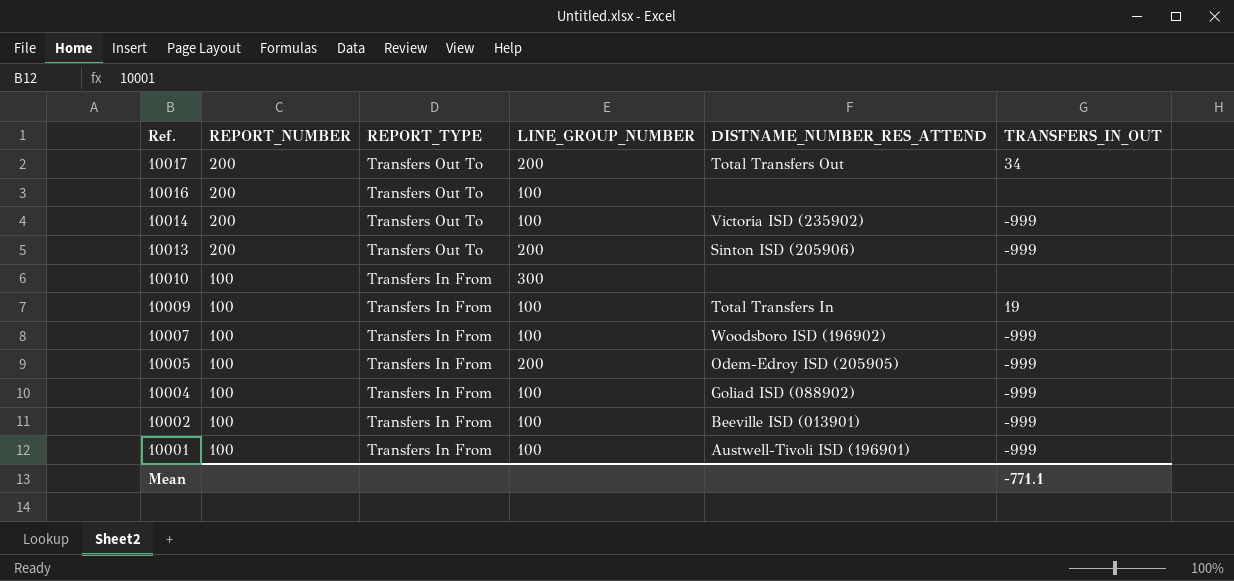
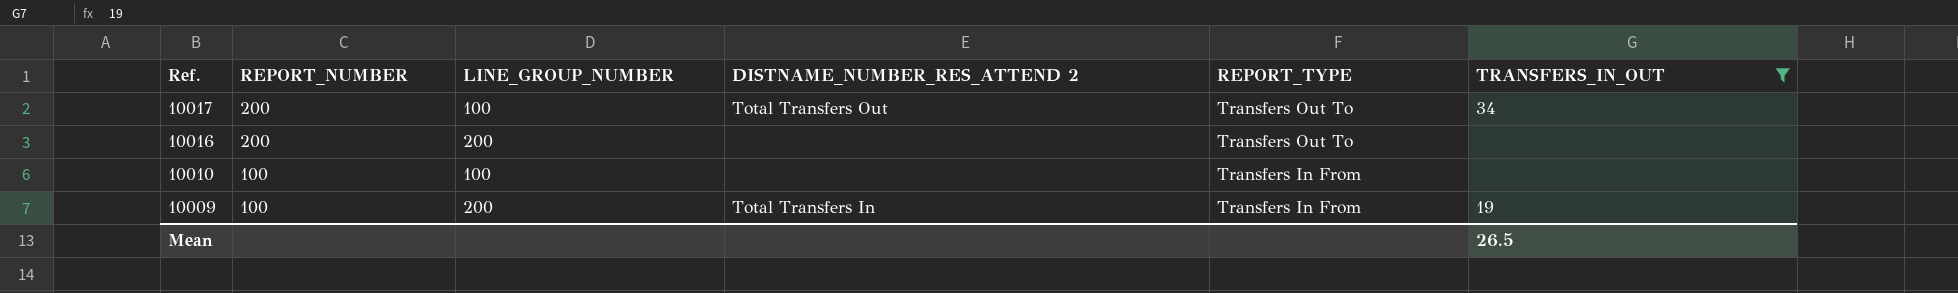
filter: none -> TRANSFERS_IN_OUT != -999
column name: DISTNAME_NUMBER_RES_ATTEND -> DISTNAME_NUMBER_RES_ATTEND 2
column REPORT_TYPE | position: 3 -> 5
10017 | LINE_GROUP_NUMBER: 200 -> 100
10016 | LINE_GROUP_NUMBER: 100 -> 200
10010 | LINE_GROUP_NUMBER: 300 -> 100
10009 | LINE_GROUP_NUMBER: 100 -> 200
Mean | TRANSFERS_IN_OUT: -771.1 -> 26.5

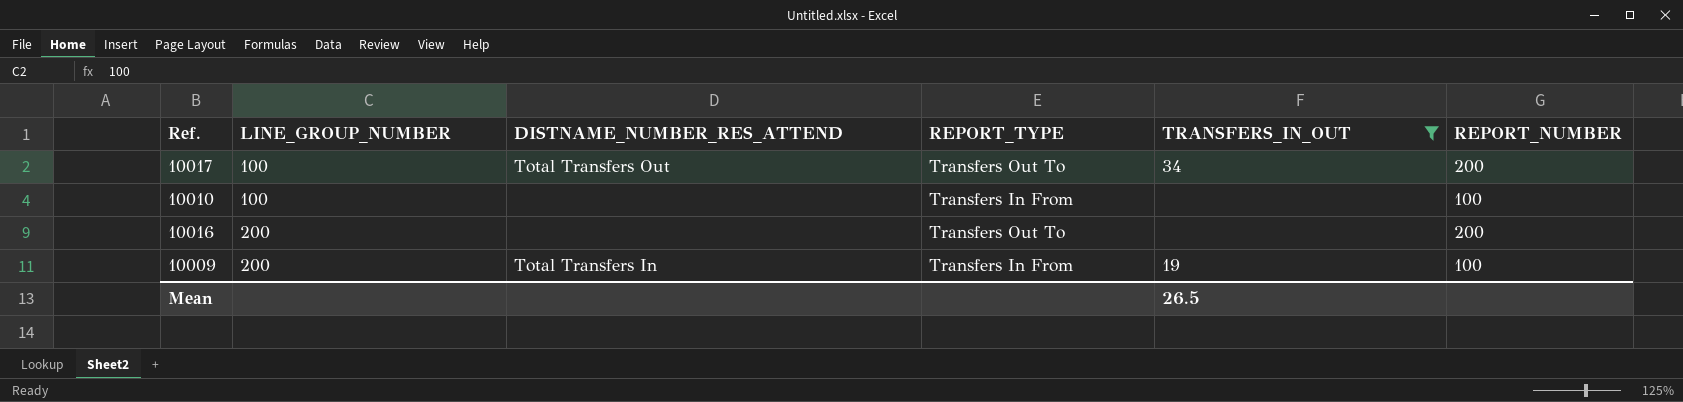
row order: Ref. descending -> LINE_GROUP_NUMBER ascending
column name: DISTNAME_NUMBER_RES_ATTEND 2 -> DISTNAME_NUMBER_RES_ATTEND
column REPORT_NUMBER | position: 2 -> 6

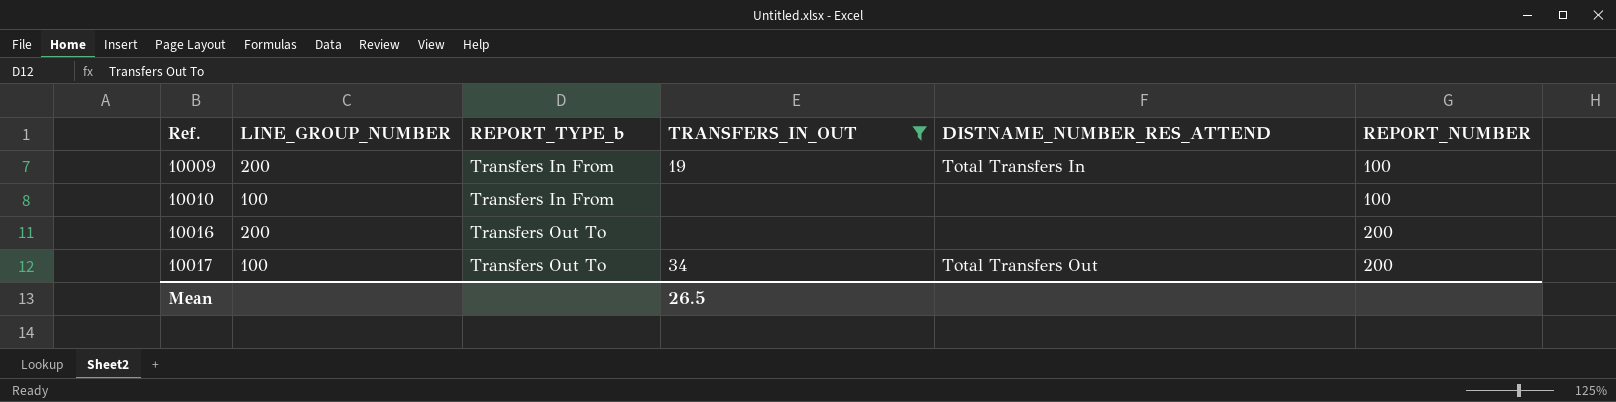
row order: LINE_GROUP_NUMBER ascending -> Ref. ascending
column name: REPORT_TYPE -> REPORT_TYPE_b
column DISTNAME_NUMBER_RES_ATTEND | position: 3 -> 5

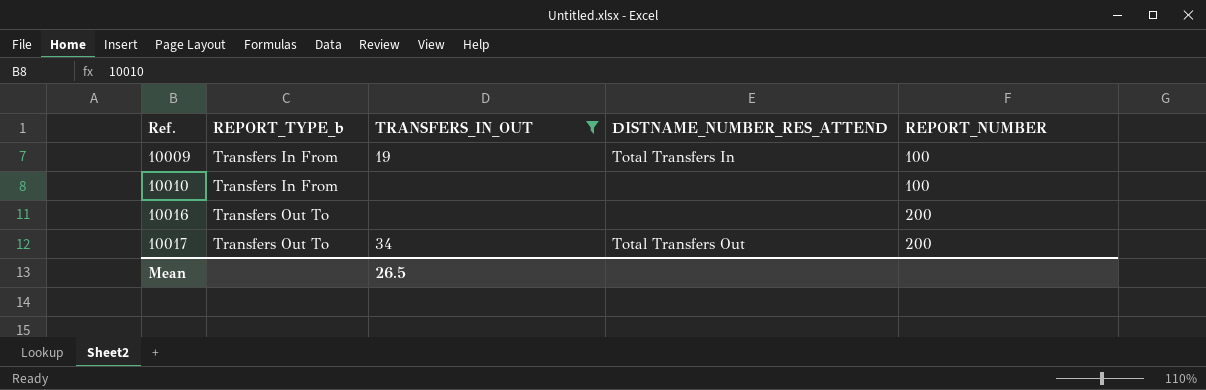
column LINE_GROUP_NUMBER | position: 2 -> none

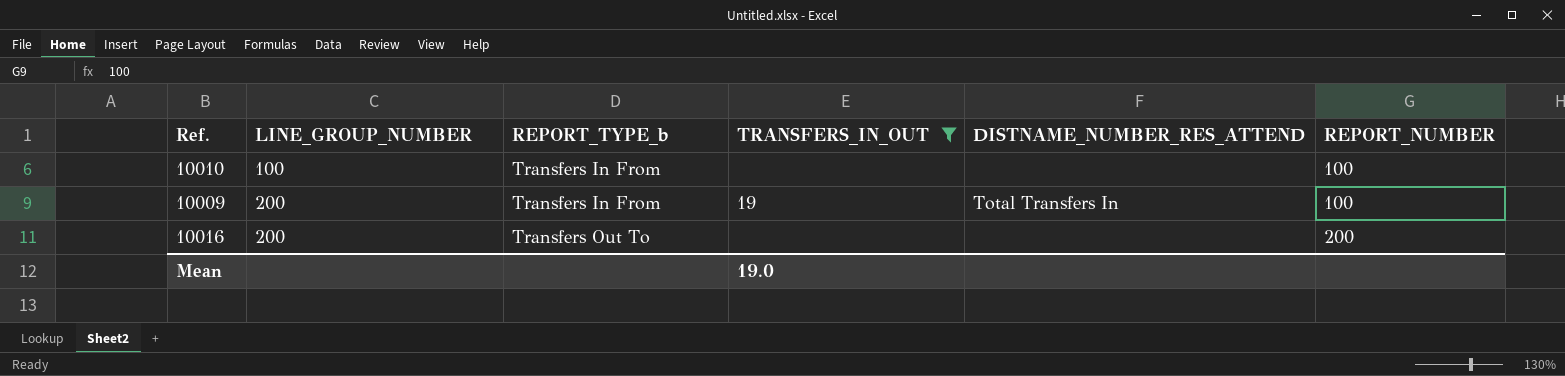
row order: Ref. ascending -> LINE_GROUP_NUMBER ascending
column LINE_GROUP_NUMBER | position: none -> 2
row 10017: Transfers Out To | 34 | Total Transfers Out | 200 -> none
Mean | TRANSFERS_IN_OUT: 26.5 -> 19.0

